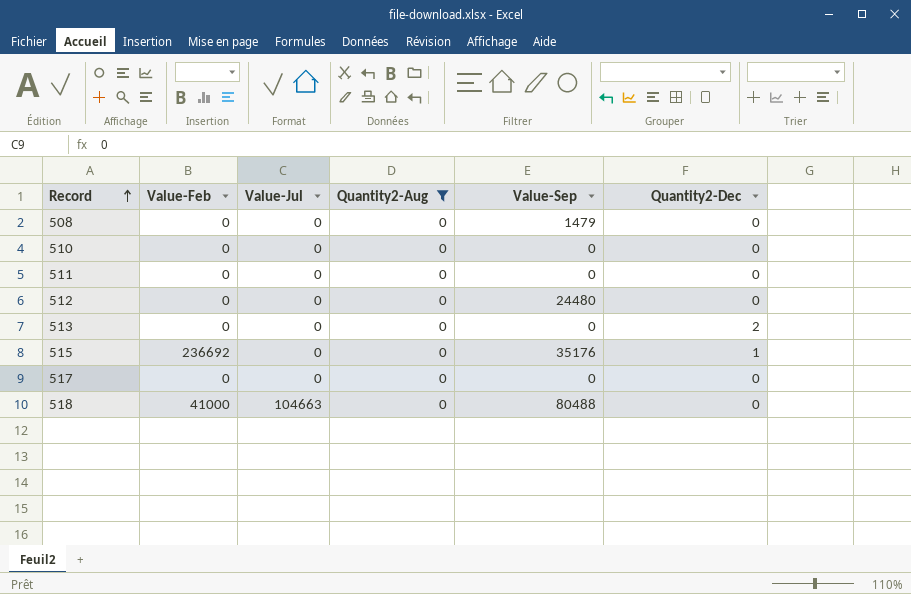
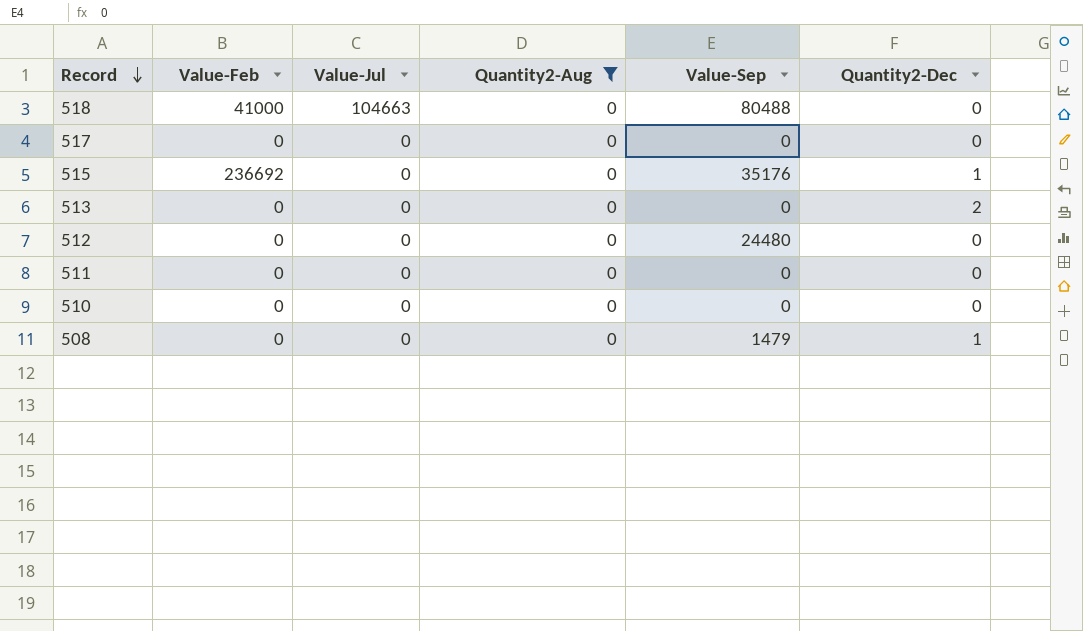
row order: Record ascending -> Record descending
508 | Quantity2-Dec: 0 -> 1

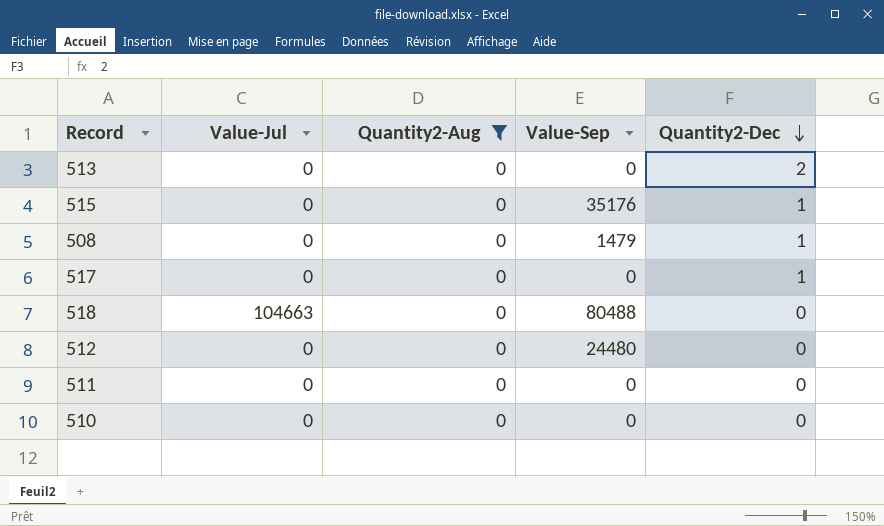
row order: Record descending -> Quantity2-Dec descending
column Value-Feb | position: 2 -> none
517 | Quantity2-Dec: 0 -> 1

